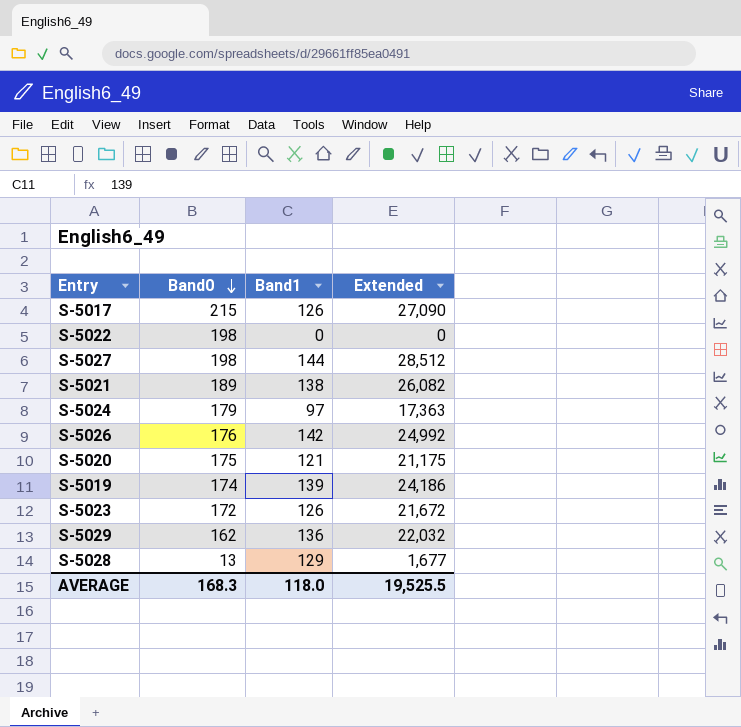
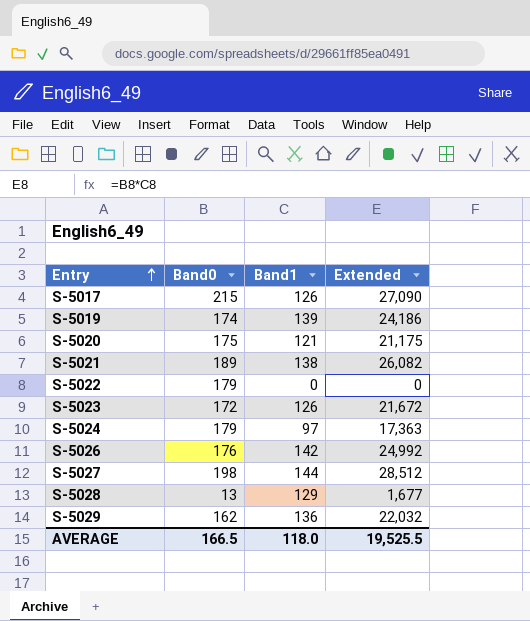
row order: Band0 descending -> Entry ascending
S-5022 | Band0: 198 -> 179
AVERAGE | Band0: 168.3 -> 166.5

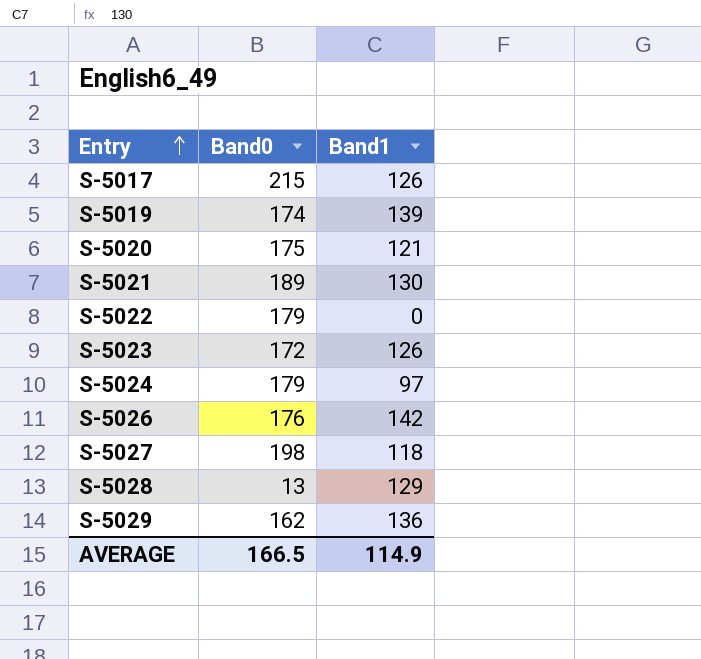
column Extended | formula: [Band0] * [Band1] -> none
S-5021 | Band1: 138 -> 130
S-5027 | Band1: 144 -> 118
AVERAGE | Band1: 118.0 -> 114.9

